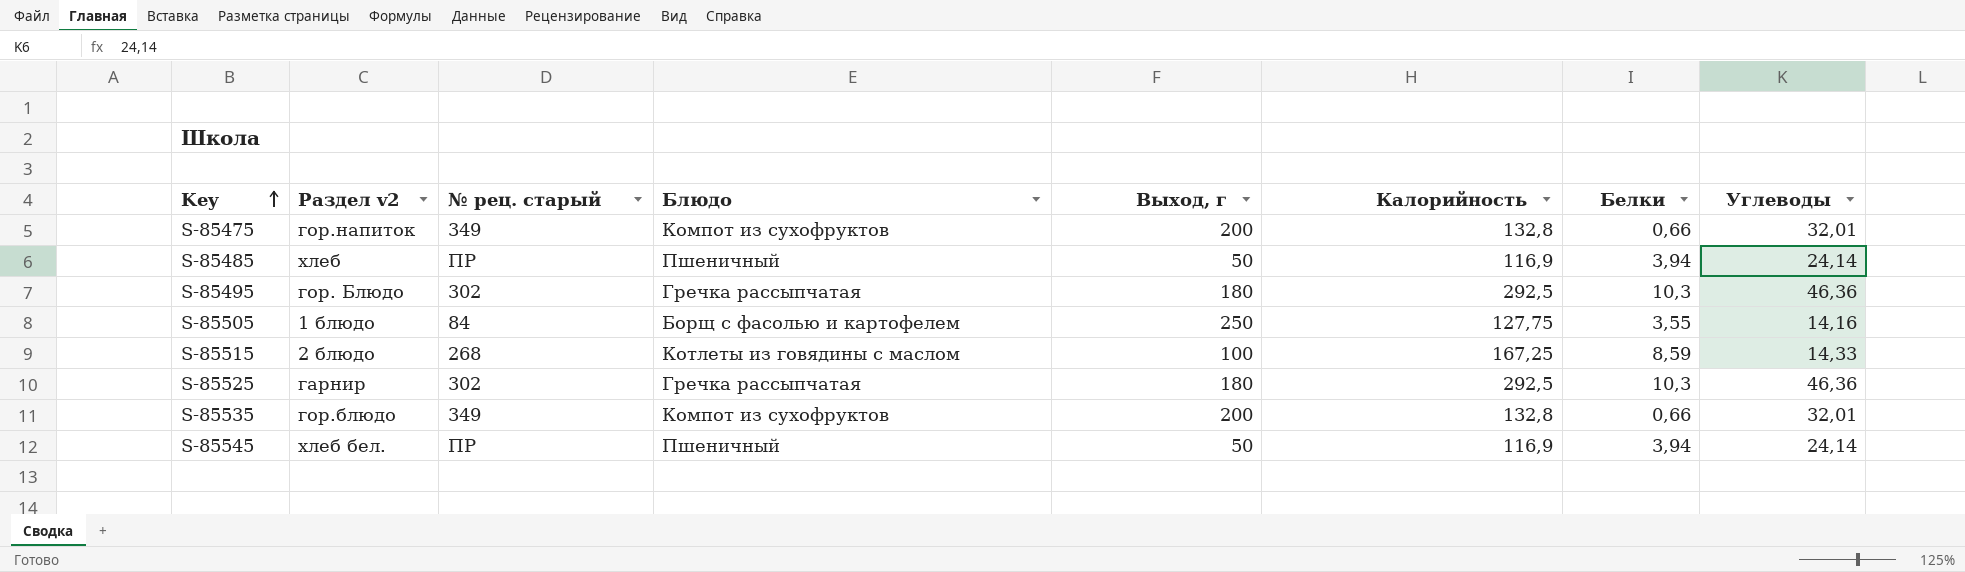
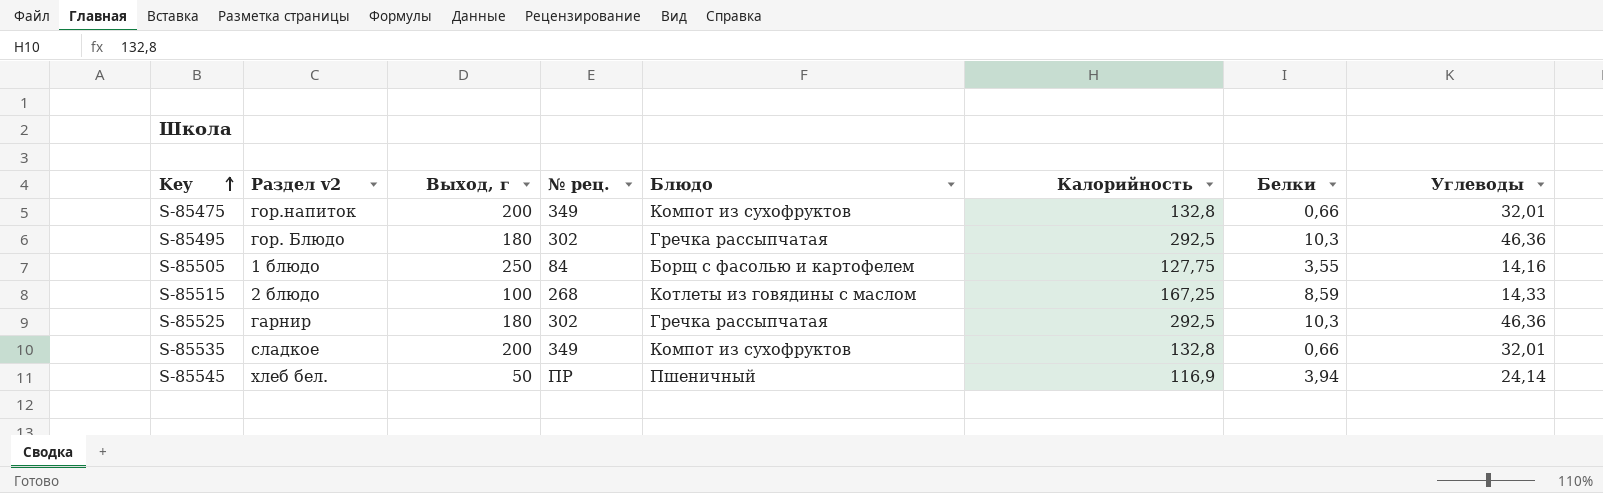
column Выход, г | position: 5 -> 3
column name: № рец. старый -> № рец.
row S-85485: хлеб | ПР | Пшеничный | 50 | 116,9 | 3,94 | 24,14 -> none
S-85535 | Раздел v2: гор.блюдо -> сладкое

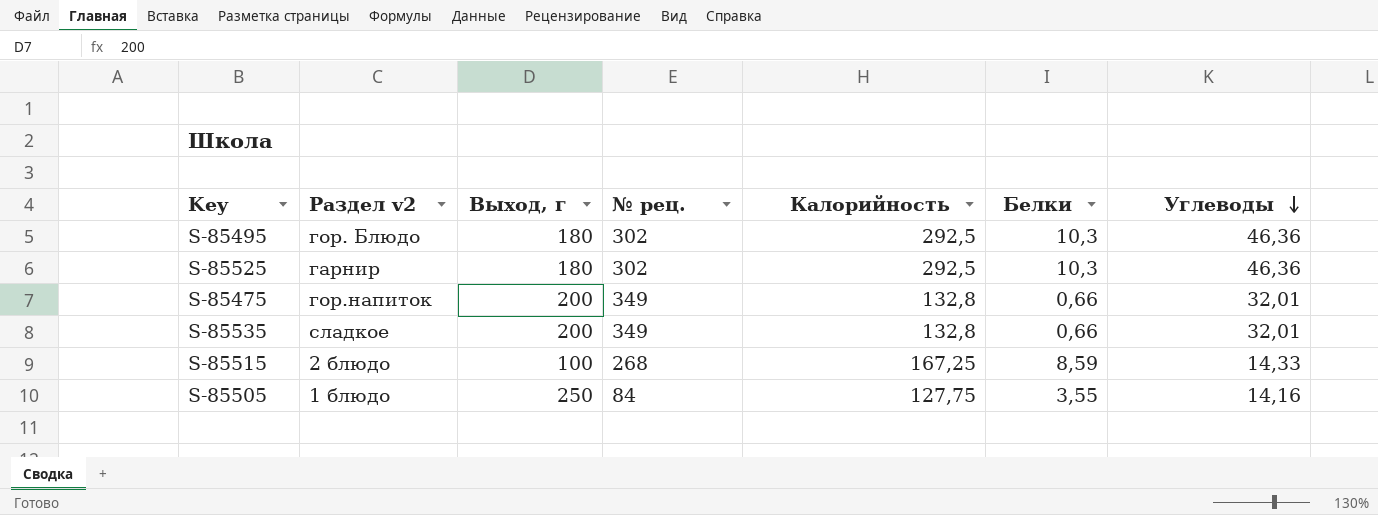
row order: Key ascending -> Углеводы descending
column Блюдо | position: 5 -> none
row S-85545: хлеб бел. | 50 | ПР | Пшеничный | 116,9 | 3,94 | 24,14 -> none

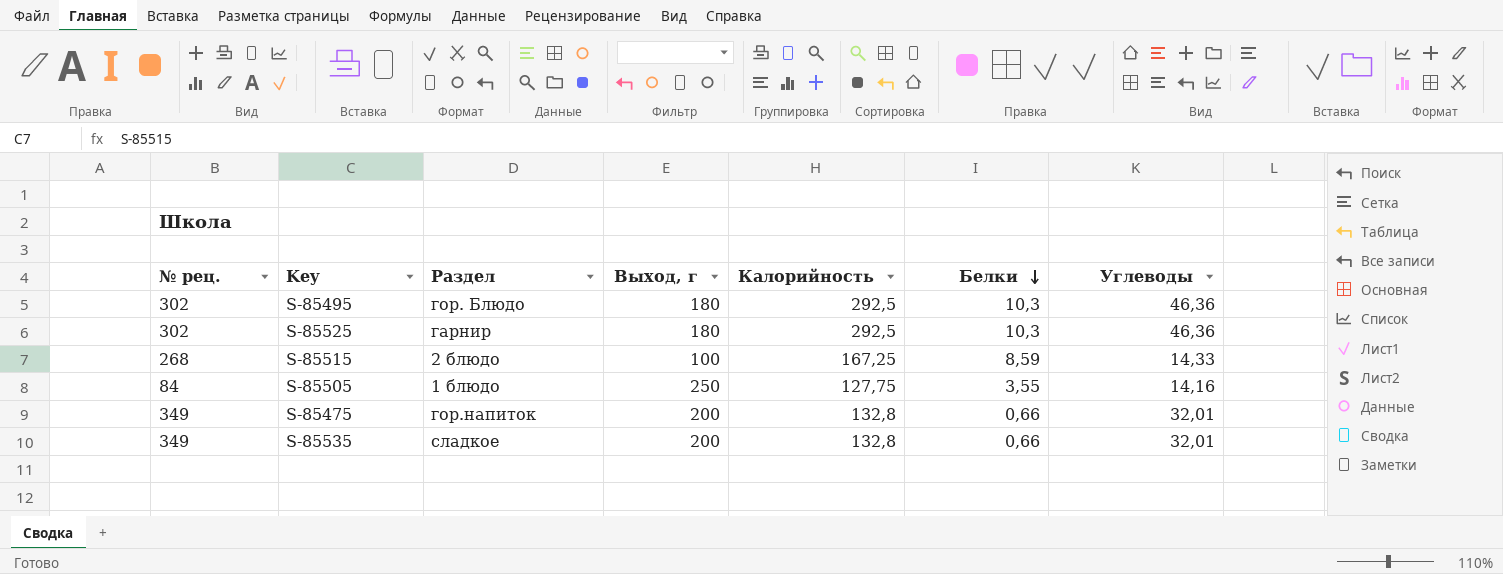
row order: Углеводы descending -> Белки descending
column № рец. | position: 4 -> 1
column name: Раздел v2 -> Раздел

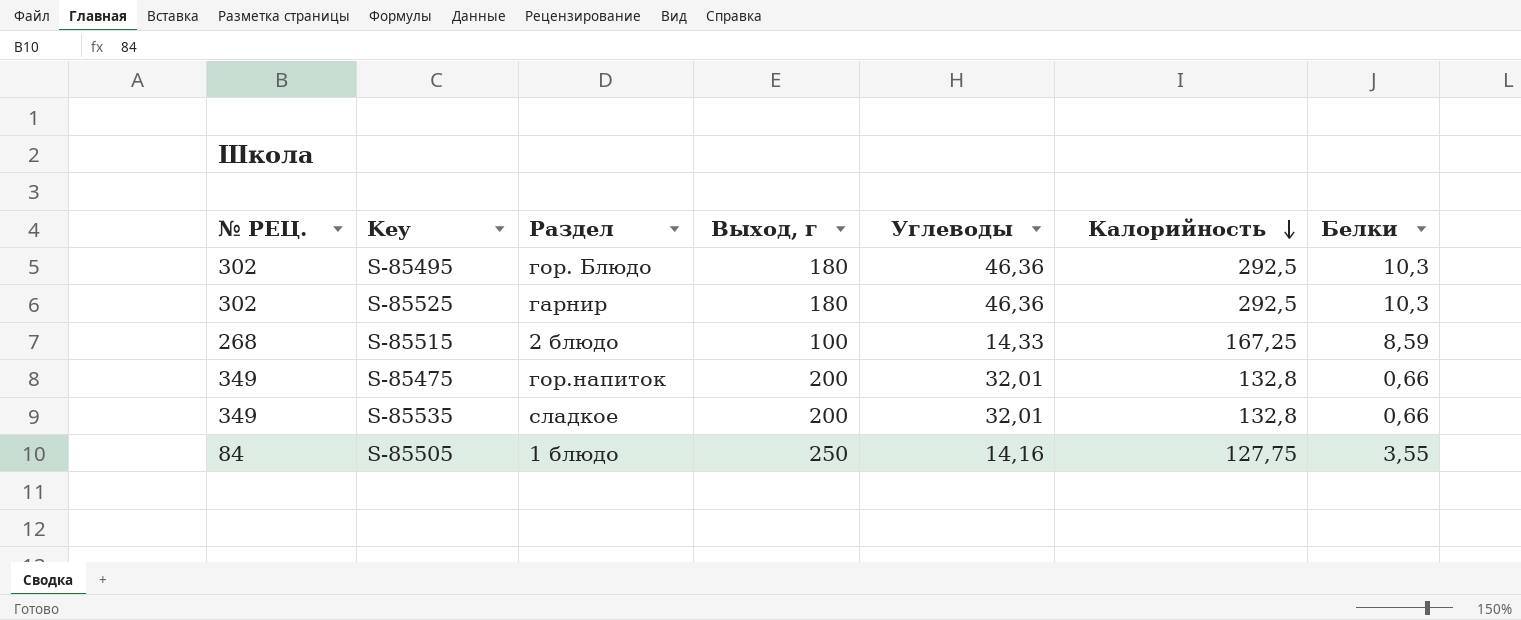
row order: Белки descending -> Калорийность descending
column name: № рец. -> № РЕЦ.
column Углеводы | position: 7 -> 5

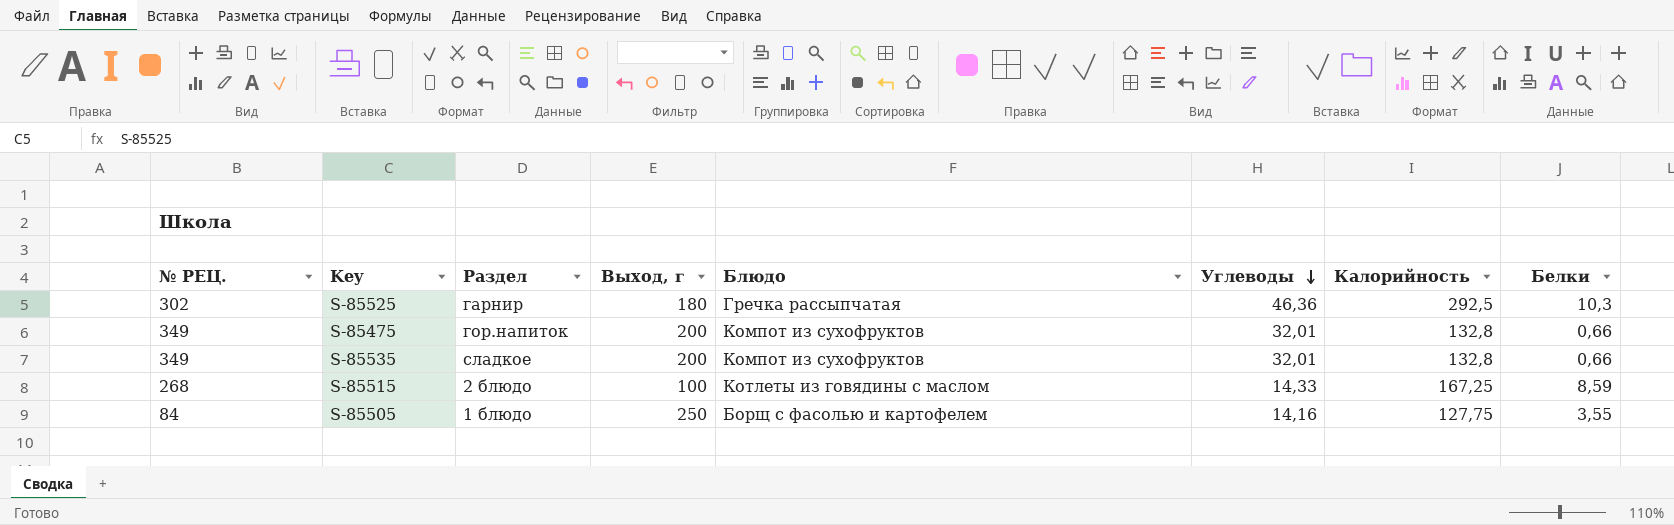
row order: Калорийность descending -> Углеводы descending
column Блюдо | position: none -> 5
row S-85495: 302 | гор. Блюдо | 180 | 46,36 | 292,5 | 10,3 -> none

